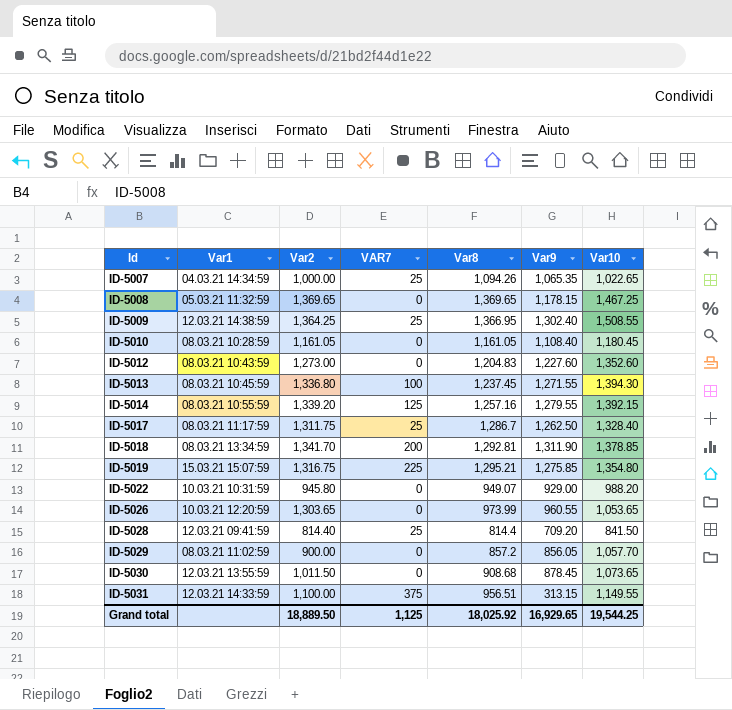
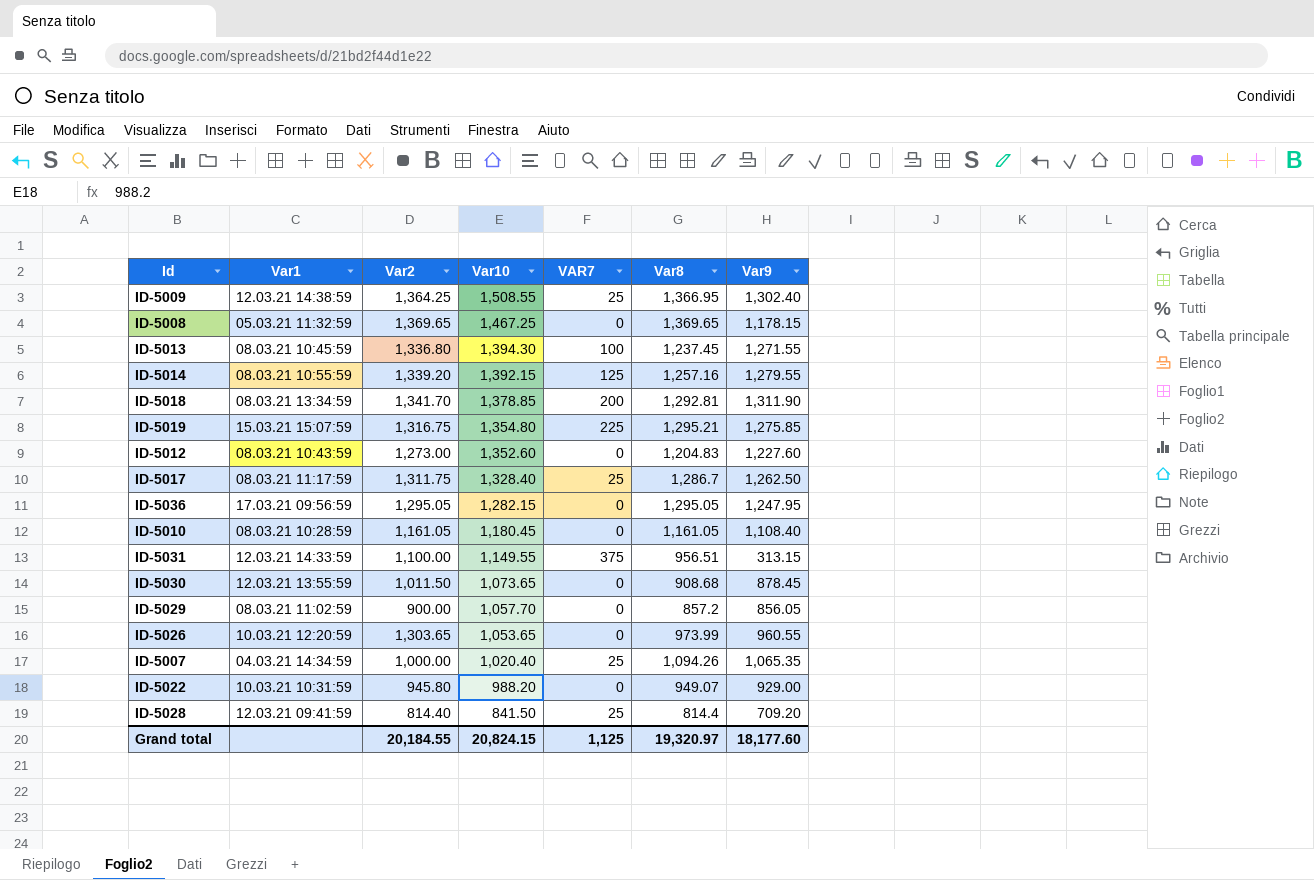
row order: Id ascending -> Var10 descending
column Var10 | position: 7 -> 4
row ID-5036: none -> 17.03.21 09:56:59 | 1,295.05 | 1,282.15 | 0 | 1,295.05 | 1,247.95
ID-5007 | Var10: 1,022.65 -> 1,020.40
Grand total | Var2: 18,889.50 -> 20,184.55
Grand total | Var10: 19,544.25 -> 20,824.15
Grand total | Var8: 18,025.92 -> 19,320.97
Grand total | Var9: 16,929.65 -> 18,177.60

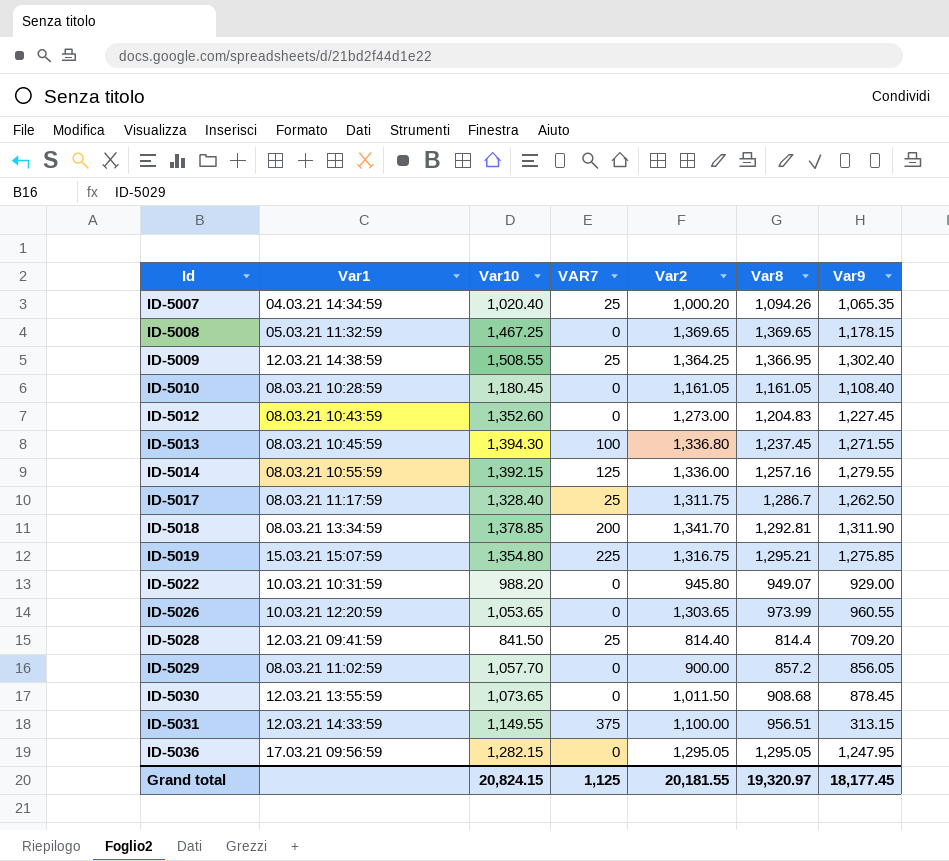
row order: Var10 descending -> Id ascending
column Var2 | position: 3 -> 5
ID-5007 | Var2: 1,000.00 -> 1,000.20
ID-5012 | Var9: 1,227.60 -> 1,227.45
ID-5014 | Var2: 1,339.20 -> 1,336.00
Grand total | Var2: 20,184.55 -> 20,181.55
Grand total | Var9: 18,177.60 -> 18,177.45

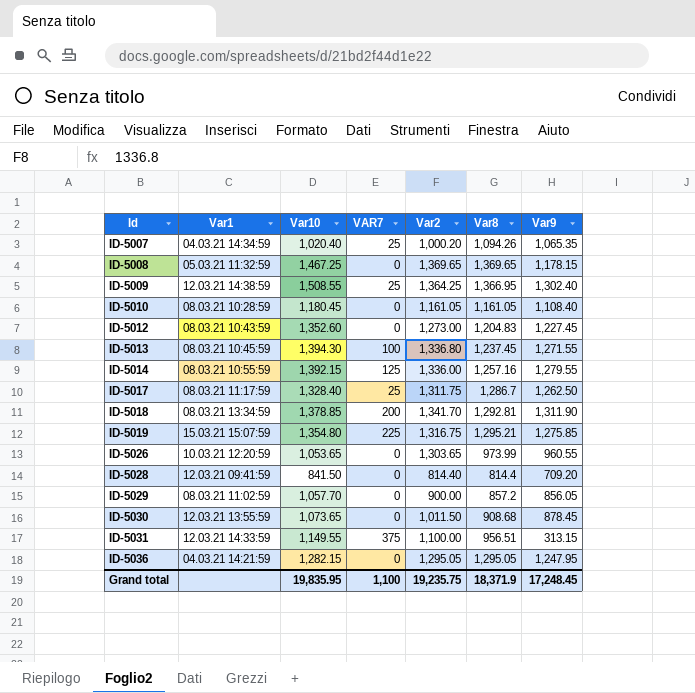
row ID-5022: 10.03.21 10:31:59 | 988.20 | 0 | 945.80 | 949.07 | 929.00 -> none
ID-5028 | VAR7: 25 -> 0
ID-5036 | Var1: 17.03.21 09:56:59 -> 04.03.21 14:21:59
Grand total | Var10: 20,824.15 -> 19,835.95
Grand total | VAR7: 1,125 -> 1,100
Grand total | Var2: 20,181.55 -> 19,235.75
Grand total | Var8: 19,320.97 -> 18,371.9
Grand total | Var9: 18,177.45 -> 17,248.45

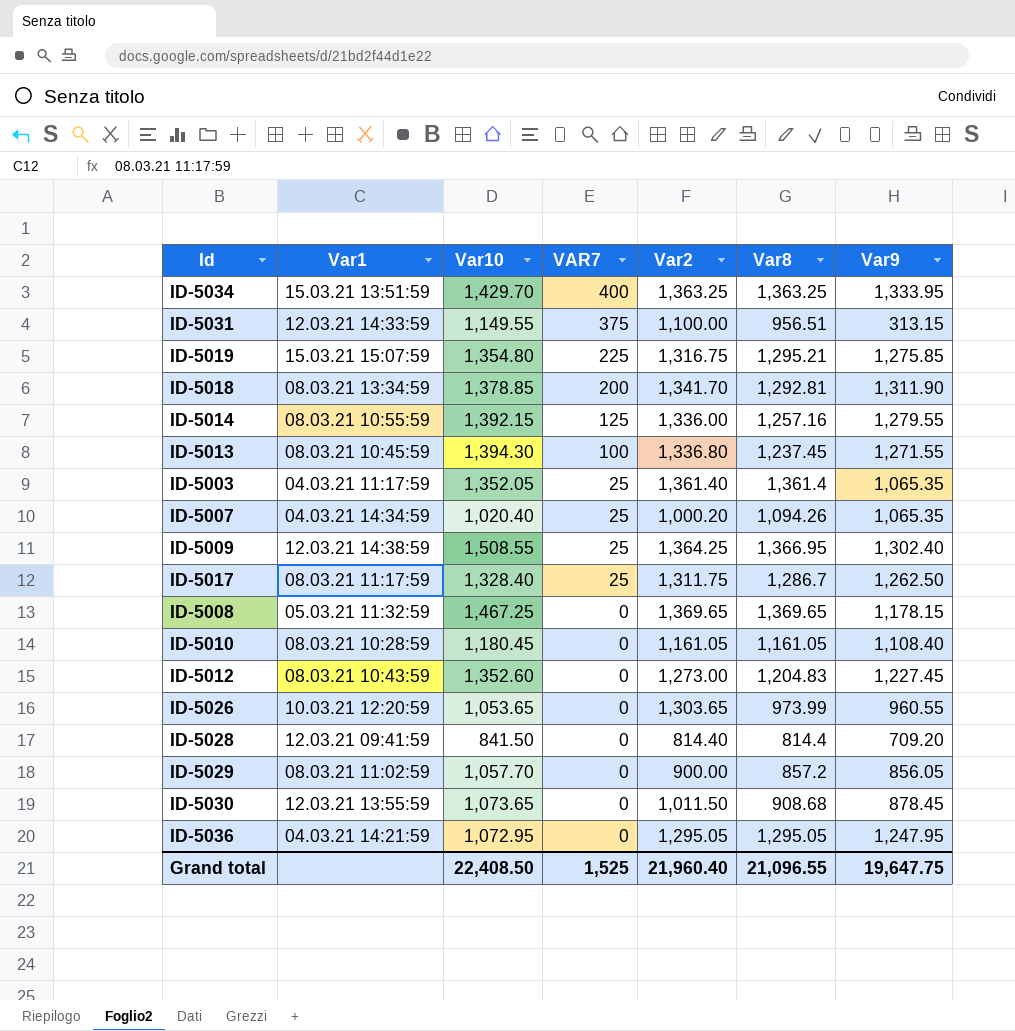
row order: Id ascending -> VAR7 descending
row ID-5034: none -> 15.03.21 13:51:59 | 1,429.70 | 400 | 1,363.25 | 1,363.25 | 1,333.95
row ID-5003: none -> 04.03.21 11:17:59 | 1,352.05 | 25 | 1,361.40 | 1,361.4 | 1,065.35
ID-5036 | Var10: 1,282.15 -> 1,072.95
Grand total | Var10: 19,835.95 -> 22,408.50
Grand total | VAR7: 1,100 -> 1,525
Grand total | Var2: 19,235.75 -> 21,960.40
Grand total | Var8: 18,371.9 -> 21,096.55
Grand total | Var9: 17,248.45 -> 19,647.75

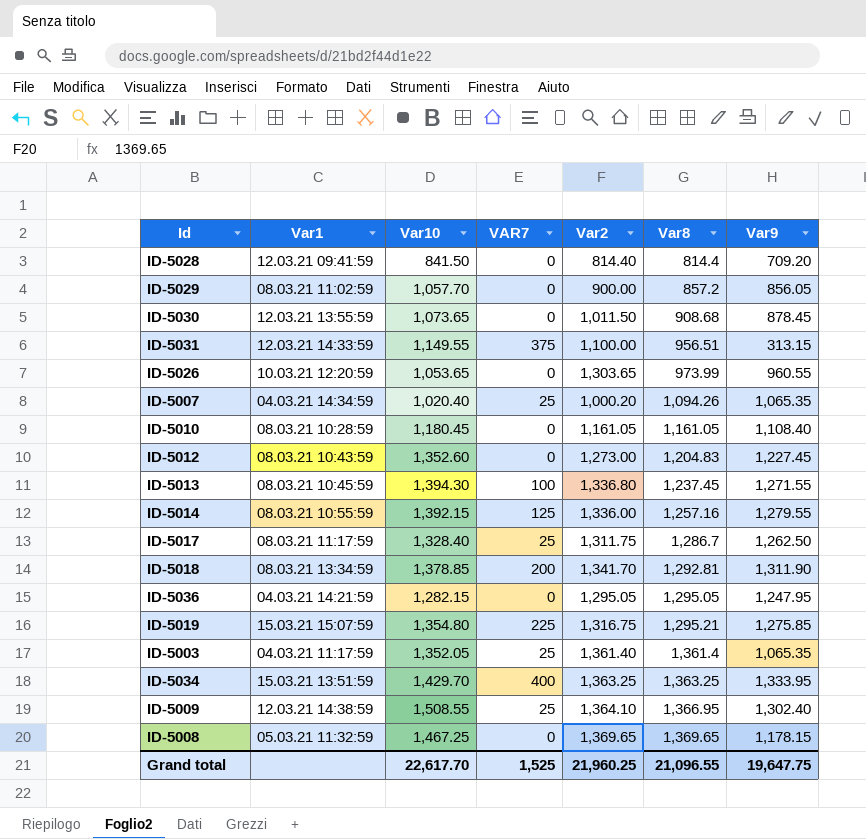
row order: VAR7 descending -> Var8 ascending
ID-5036 | Var10: 1,072.95 -> 1,282.15
ID-5009 | Var2: 1,364.25 -> 1,364.10
Grand total | Var10: 22,408.50 -> 22,617.70
Grand total | Var2: 21,960.40 -> 21,960.25

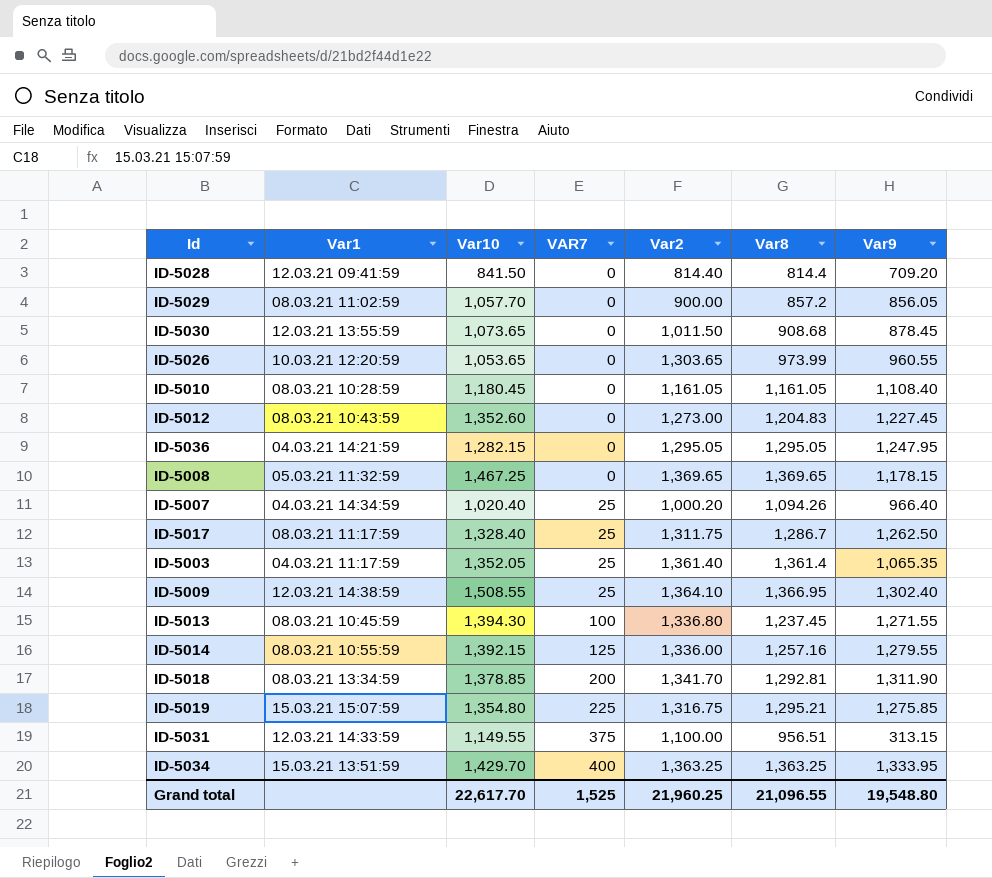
row order: Var8 ascending -> VAR7 ascending
ID-5007 | Var9: 1,065.35 -> 966.40
Grand total | Var9: 19,647.75 -> 19,548.80

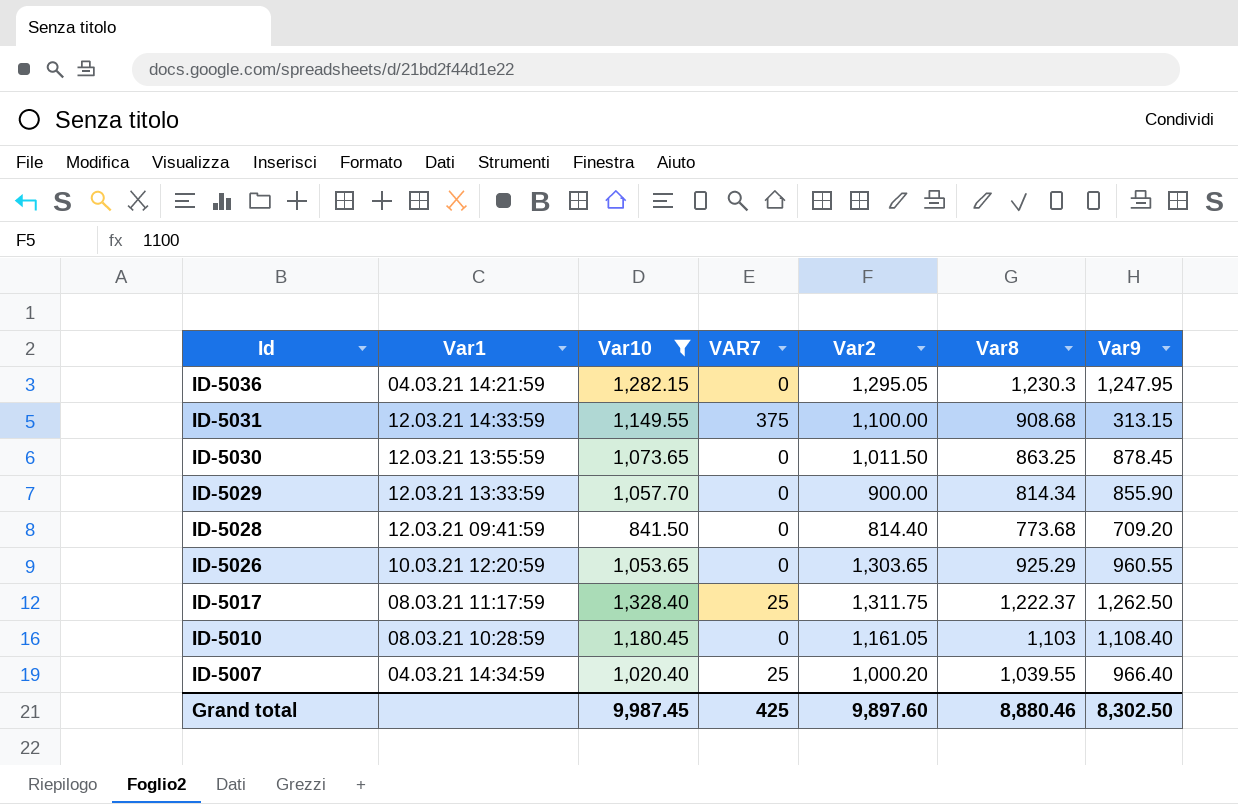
filter: none -> Var10 <= 1,328.40
row order: VAR7 ascending -> Id descending
ID-5036 | Var8: 1,295.05 -> 1,230.3
ID-5031 | Var8: 956.51 -> 908.68
ID-5030 | Var8: 908.68 -> 863.25
ID-5029 | Var1: 08.03.21 11:02:59 -> 12.03.21 13:33:59
ID-5029 | Var8: 857.2 -> 814.34
ID-5029 | Var9: 856.05 -> 855.90
ID-5028 | Var8: 814.4 -> 773.68
ID-5026 | Var8: 973.99 -> 925.29
ID-5017 | Var8: 1,286.7 -> 1,222.37
ID-5010 | Var8: 1,161.05 -> 1,103
ID-5007 | Var8: 1,094.26 -> 1,039.55
Grand total | Var10: 22,617.70 -> 9,987.45
Grand total | VAR7: 1,525 -> 425
Grand total | Var2: 21,960.25 -> 9,897.60
Grand total | Var8: 21,096.55 -> 8,880.46
Grand total | Var9: 19,548.80 -> 8,302.50

